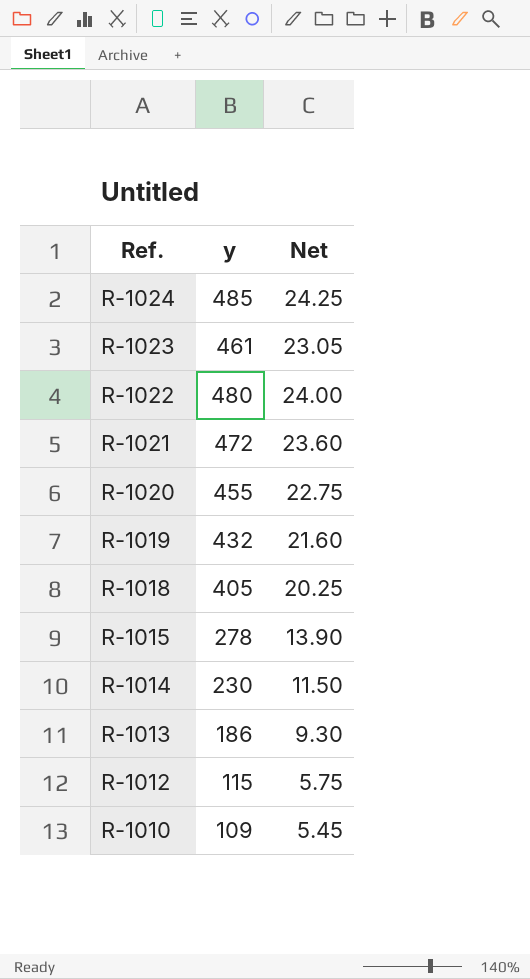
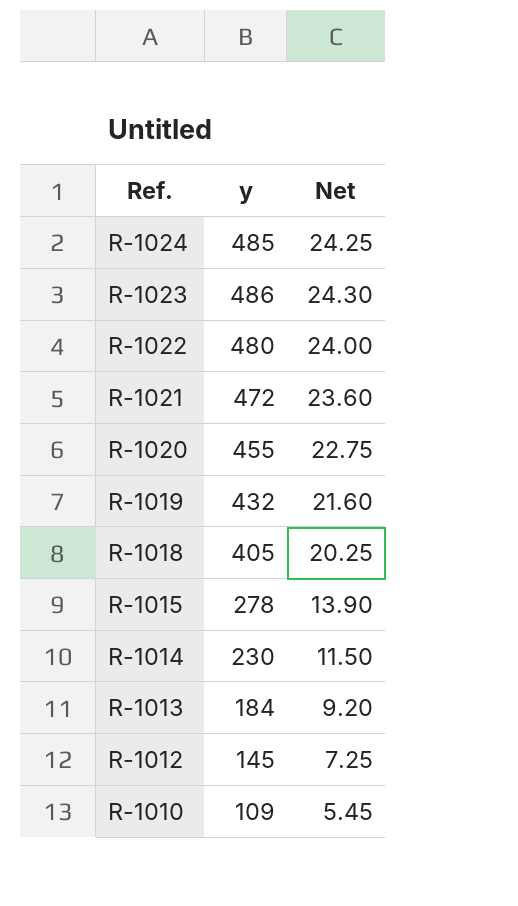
R-1023 | y: 461 -> 486
R-1023 | Net: 23.05 -> 24.30
R-1013 | y: 186 -> 184
R-1013 | Net: 9.30 -> 9.20
R-1012 | y: 115 -> 145
R-1012 | Net: 5.75 -> 7.25

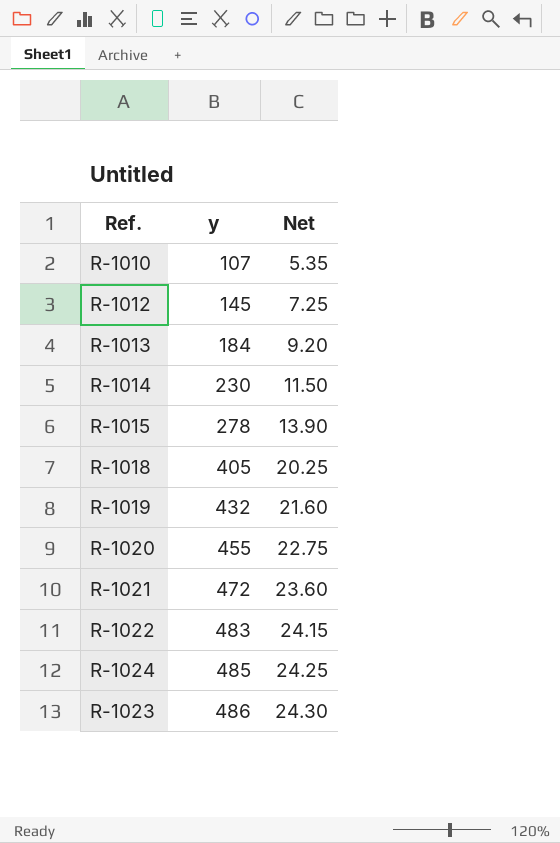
row order: Ref. descending -> y ascending
R-1010 | y: 109 -> 107
R-1010 | Net: 5.45 -> 5.35
R-1022 | y: 480 -> 483
R-1022 | Net: 24.00 -> 24.15

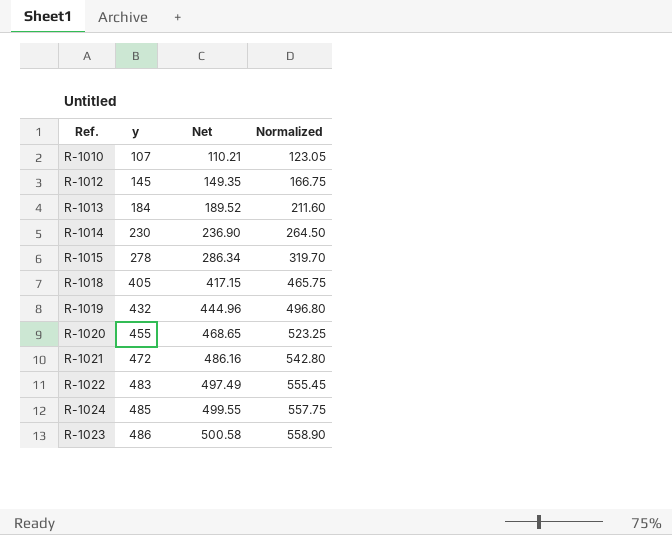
column Net | formula: [y] * 0.05 -> [y] * 1.03
column Normalized | formula: none -> [y] * 1.15

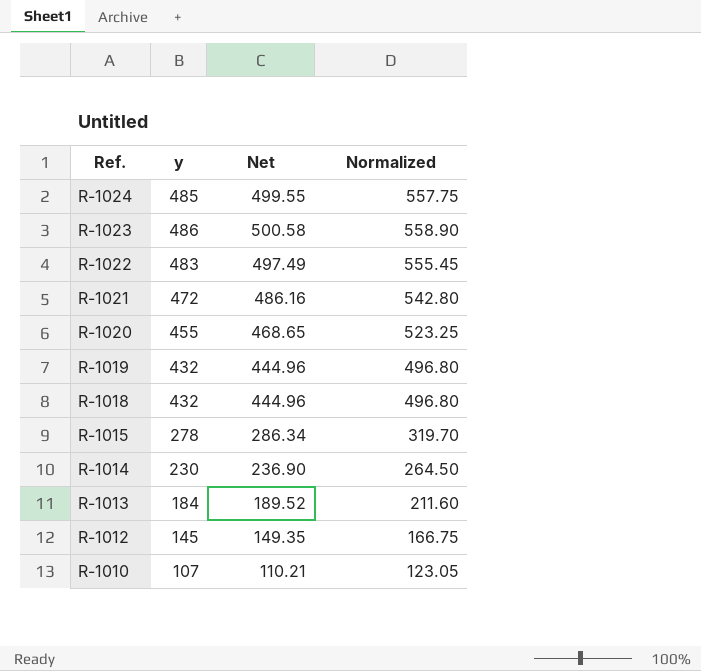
row order: y ascending -> Ref. descending
R-1018 | y: 405 -> 432
R-1018 | Net: 417.15 -> 444.96
R-1018 | Normalized: 465.75 -> 496.80

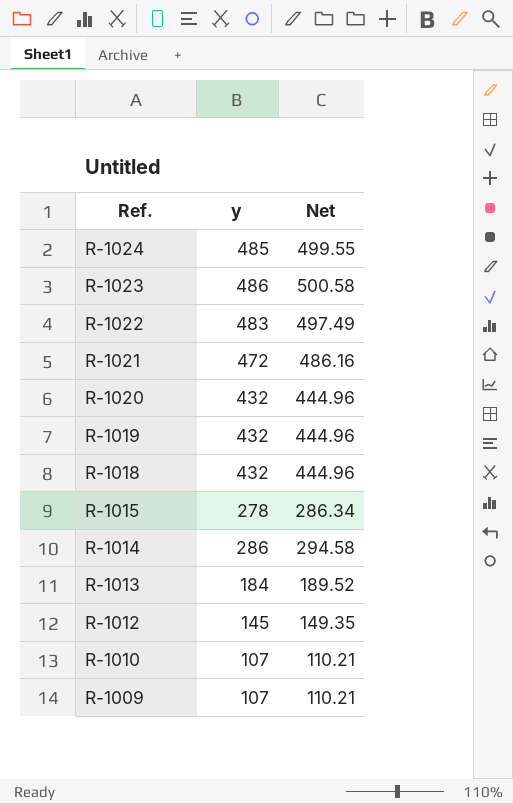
column Normalized | formula: [y] * 1.15 -> none
R-1020 | y: 455 -> 432
R-1020 | Net: 468.65 -> 444.96
R-1014 | y: 230 -> 286
R-1014 | Net: 236.90 -> 294.58
row R-1009: none -> 107 | 110.21

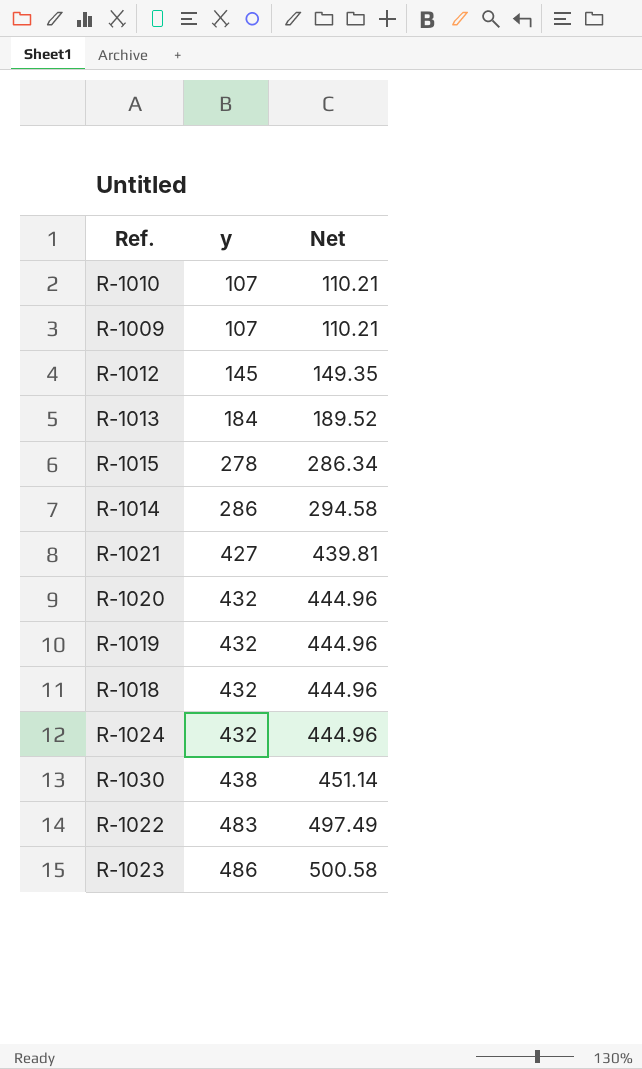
row order: Ref. descending -> y ascending
R-1021 | y: 472 -> 427
R-1021 | Net: 486.16 -> 439.81
R-1024 | y: 485 -> 432
R-1024 | Net: 499.55 -> 444.96
row R-1030: none -> 438 | 451.14

